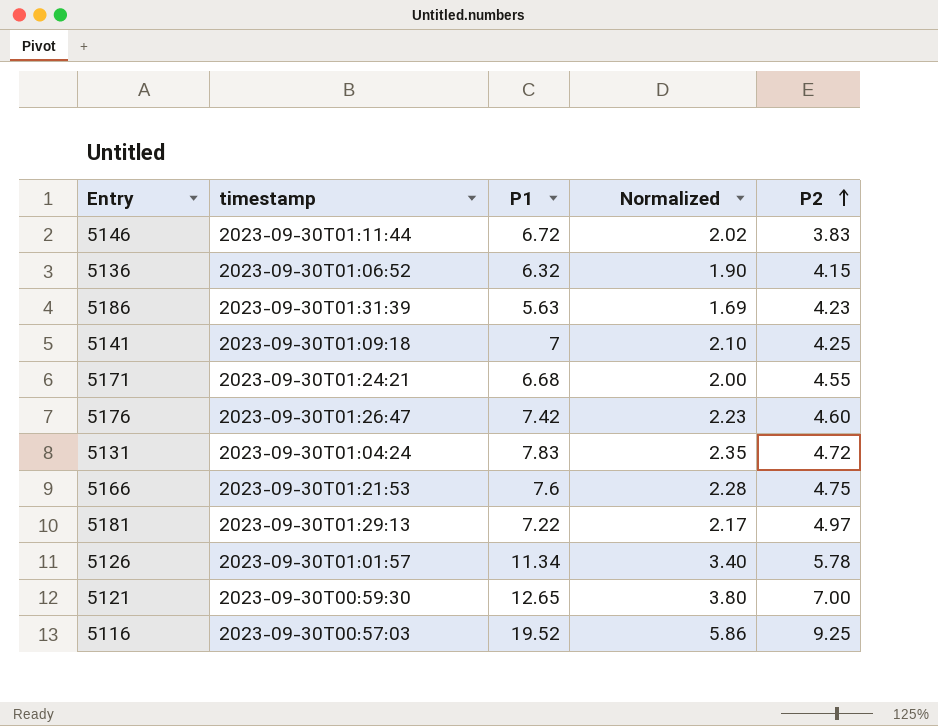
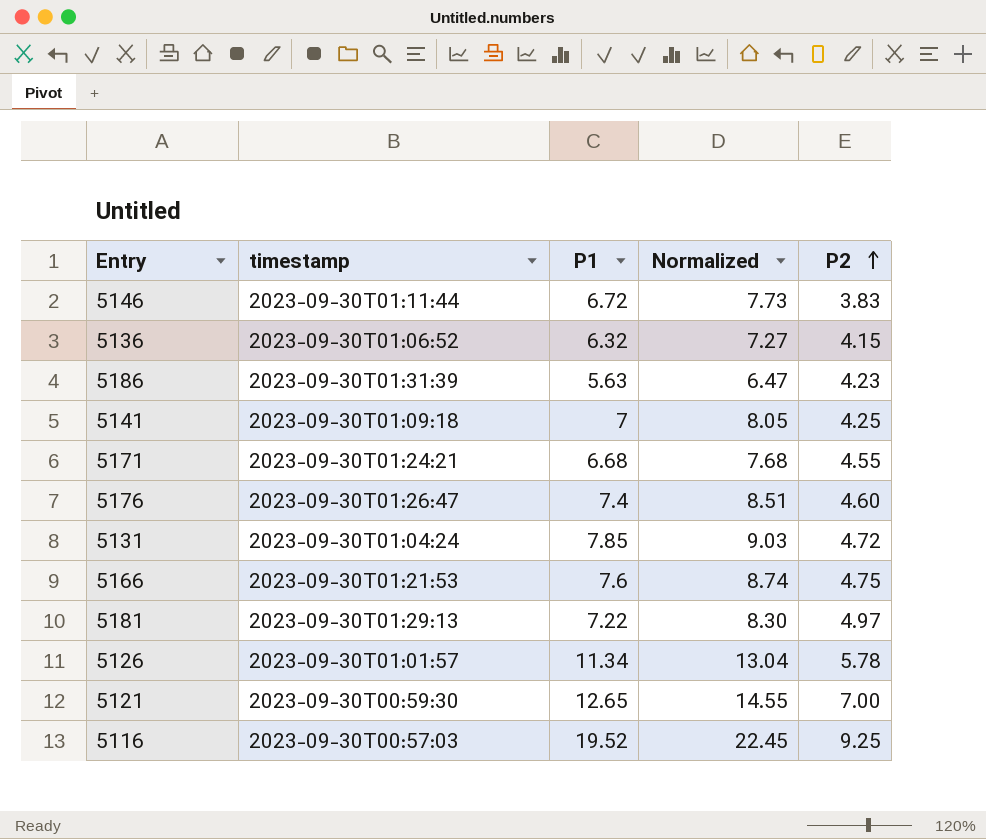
column Normalized | formula: [P1] * 0.3 -> [P1] * 1.15
5176 | P1: 7.42 -> 7.4
5131 | P1: 7.83 -> 7.85

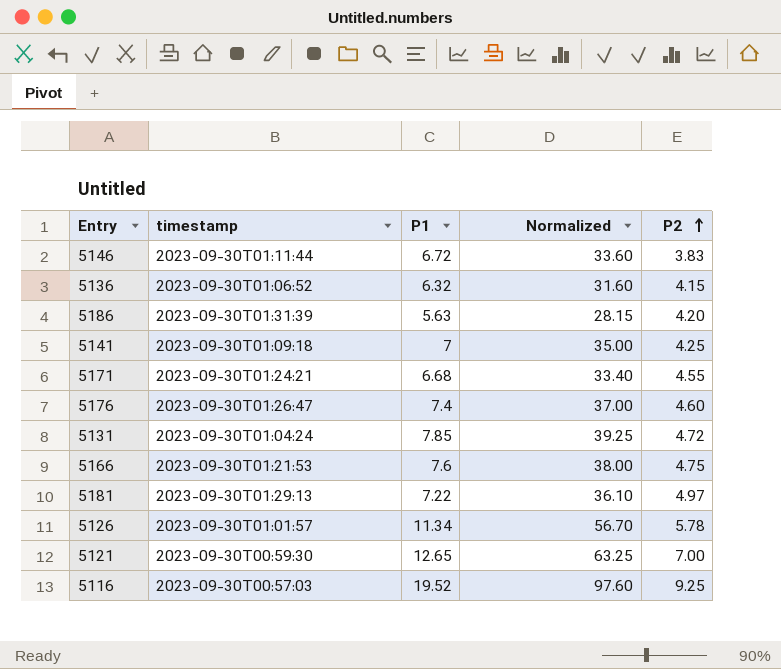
column Normalized | formula: [P1] * 1.15 -> [P1] * 5
5186 | P2: 4.23 -> 4.20

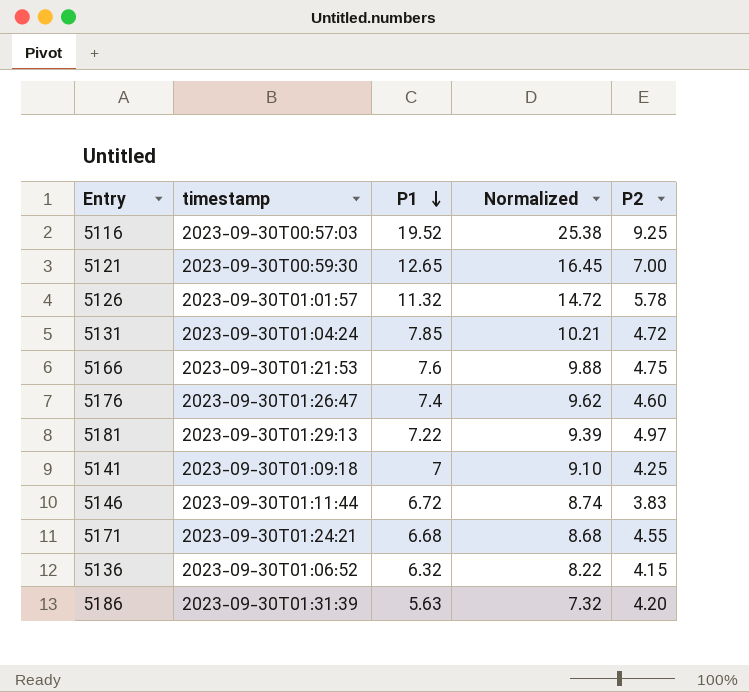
row order: P2 ascending -> P1 descending
column Normalized | formula: [P1] * 5 -> [P1] * 1.3
5126 | P1: 11.34 -> 11.32

